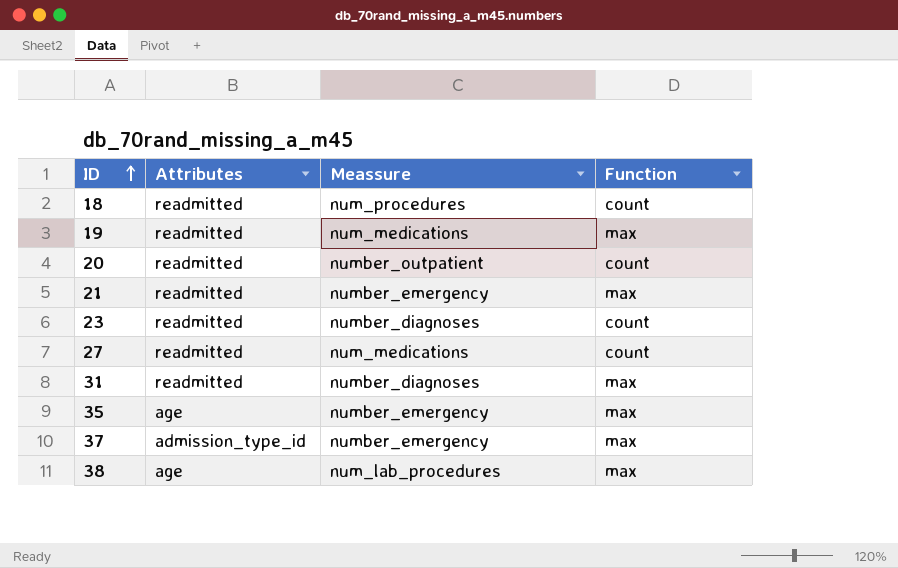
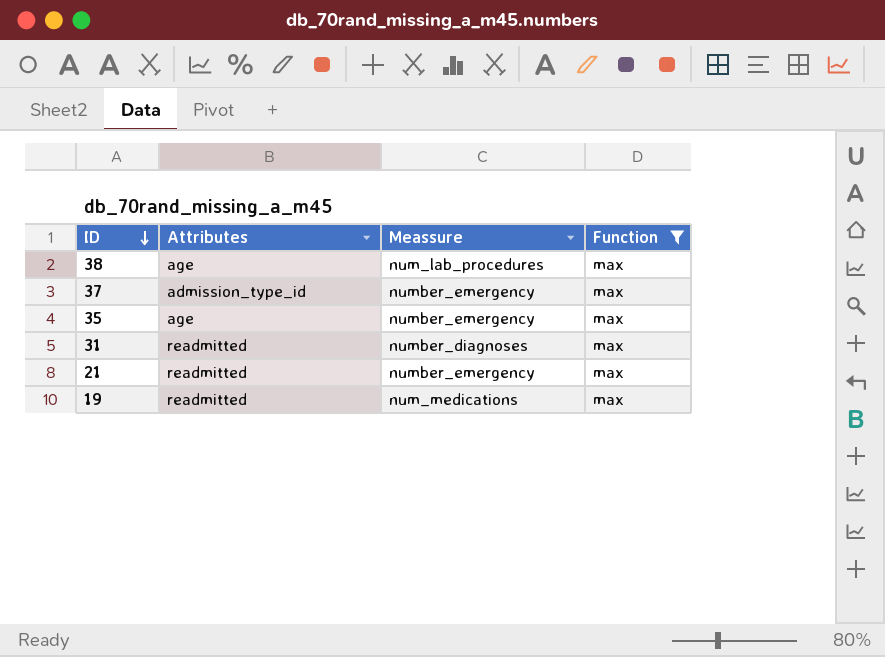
filter: none -> Function = max
row order: ID ascending -> ID descending

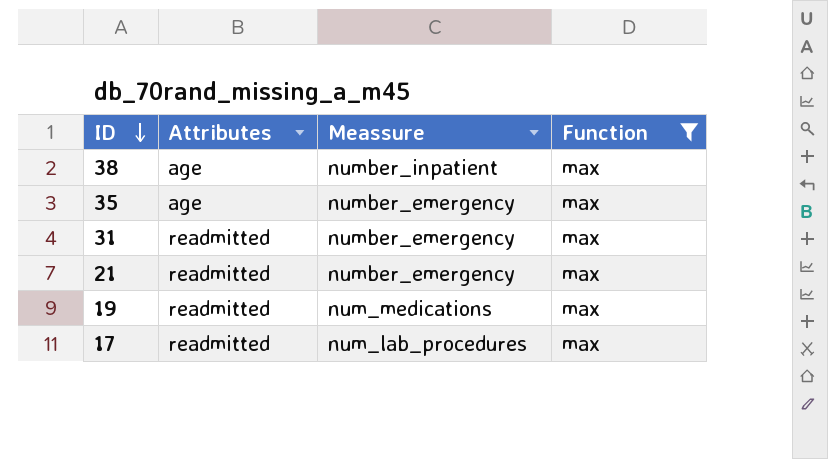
row 37: admission_type_id | number_emergency | max -> none
38 | Meassure: num_lab_procedures -> number_inpatient
31 | Meassure: number_diagnoses -> number_emergency
row 17: none -> readmitted | num_lab_procedures | max

